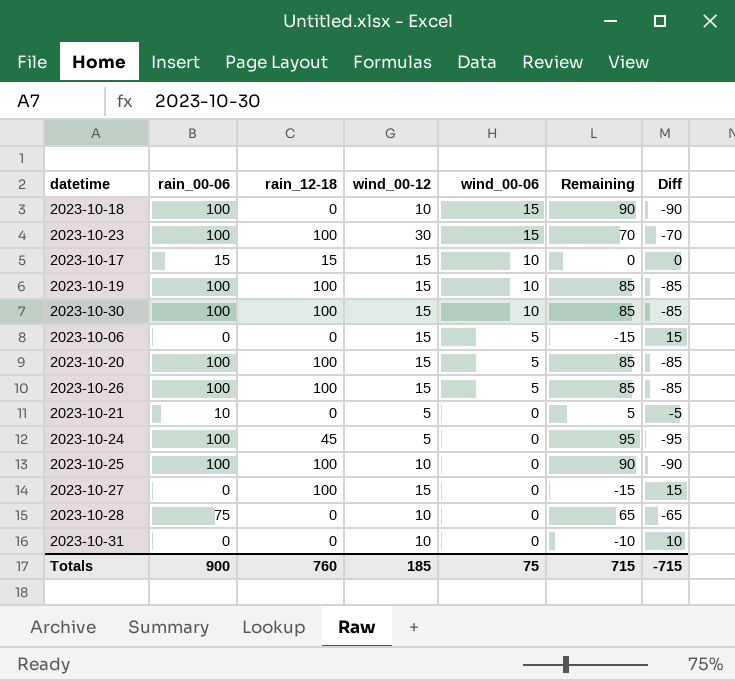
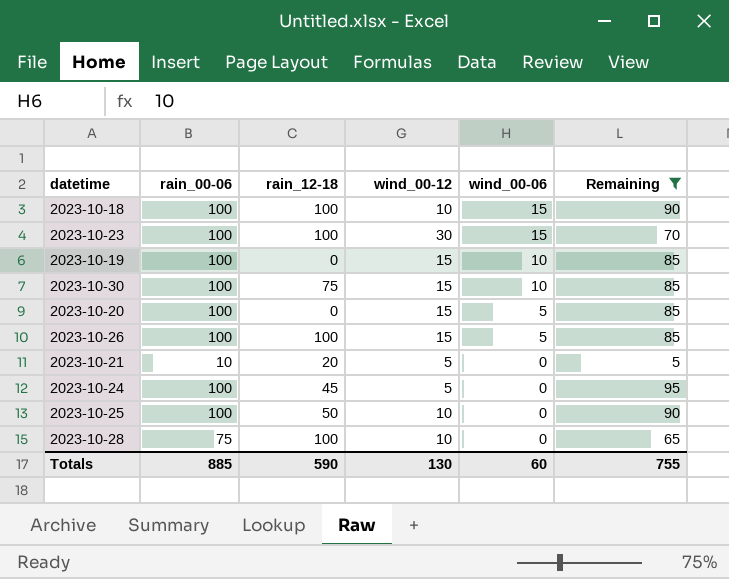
filter: none -> Remaining >= 5
column Diff | formula: [wind_00-12] - [rain_00-06] -> none
2023-10-18 | rain_12-18: 0 -> 100
2023-10-19 | rain_12-18: 100 -> 0
2023-10-30 | rain_12-18: 100 -> 75
2023-10-20 | rain_12-18: 100 -> 0
2023-10-21 | rain_12-18: 0 -> 20
2023-10-25 | rain_12-18: 100 -> 50
2023-10-28 | rain_12-18: 0 -> 100
Totals | rain_00-06: 900 -> 885
Totals | rain_12-18: 760 -> 590
Totals | wind_00-12: 185 -> 130
Totals | wind_00-06: 75 -> 60
Totals | Remaining: 715 -> 755

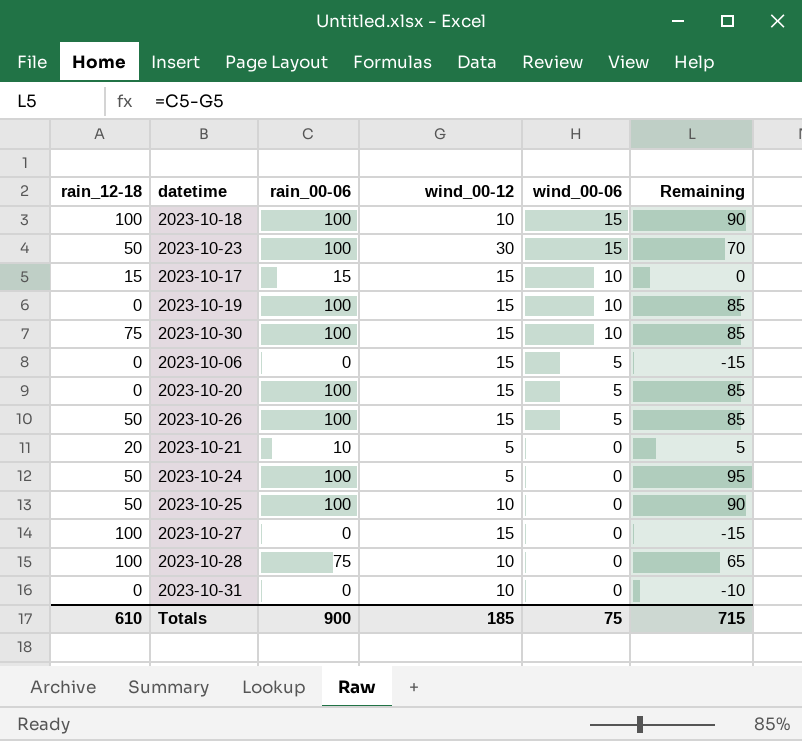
filter: Remaining >= 5 -> none
column rain_12-18 | position: 3 -> 1
2023-10-23 | rain_12-18: 100 -> 50
2023-10-26 | rain_12-18: 100 -> 50
2023-10-24 | rain_12-18: 45 -> 50
Totals | rain_12-18: 590 -> 610
Totals | rain_00-06: 885 -> 900
Totals | wind_00-12: 130 -> 185
Totals | wind_00-06: 60 -> 75
Totals | Remaining: 755 -> 715

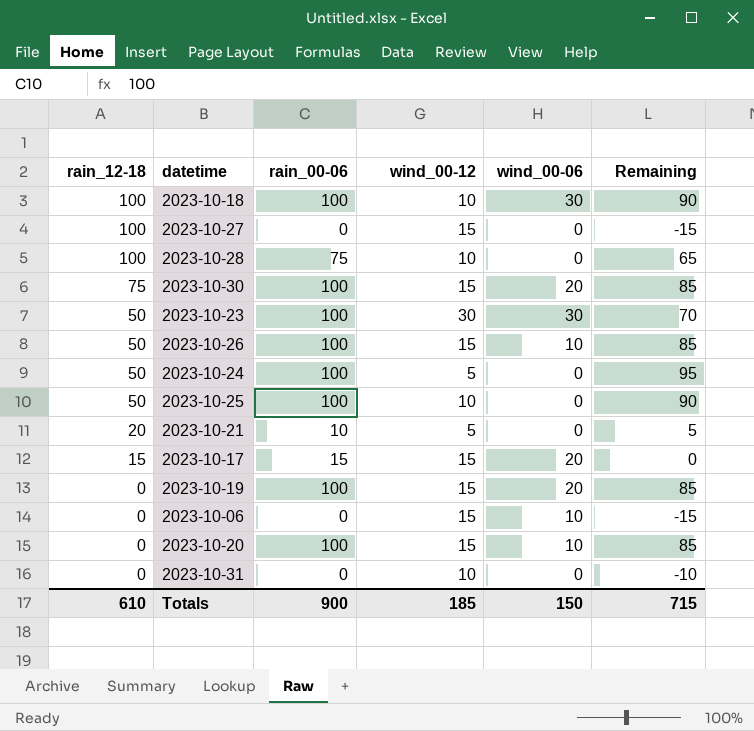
row order: wind_00-06 descending -> rain_12-18 descending
2023-10-18 | wind_00-06: 15 -> 30
2023-10-30 | wind_00-06: 10 -> 20
2023-10-23 | wind_00-06: 15 -> 30
2023-10-26 | wind_00-06: 5 -> 10
2023-10-17 | wind_00-06: 10 -> 20
2023-10-19 | wind_00-06: 10 -> 20
2023-10-06 | wind_00-06: 5 -> 10
2023-10-20 | wind_00-06: 5 -> 10
Totals | wind_00-06: 75 -> 150

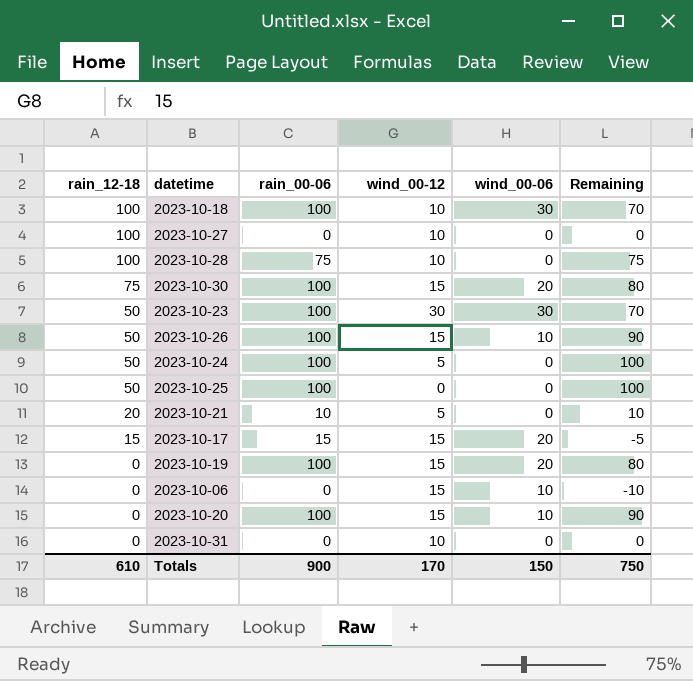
column Remaining | formula: [rain_00-06] - [wind_00-12] -> [rain_00-06] - [wind_00-06]
2023-10-27 | wind_00-12: 15 -> 10
2023-10-25 | wind_00-12: 10 -> 0
Totals | wind_00-12: 185 -> 170
Totals | Remaining: 715 -> 750

